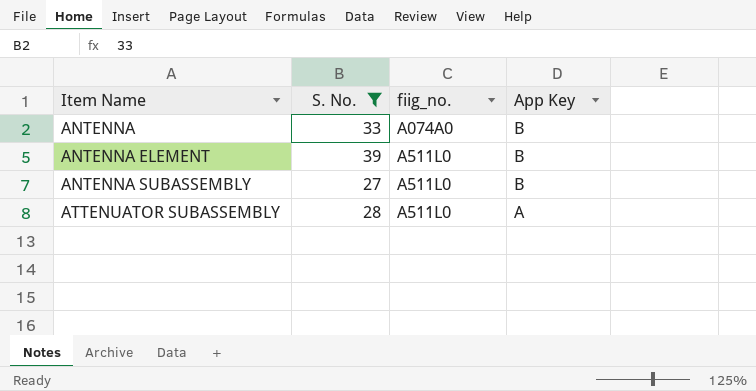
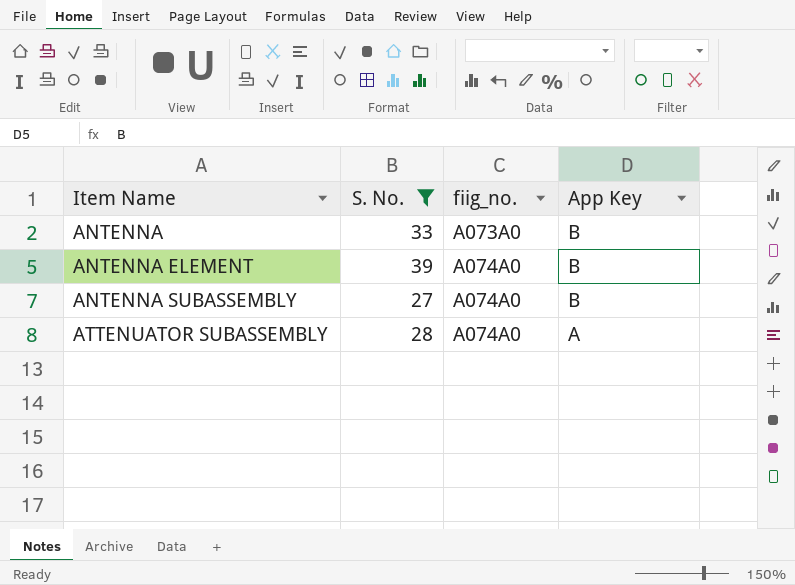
ANTENNA | fiig_no.: A074A0 -> A073A0
ANTENNA ELEMENT | fiig_no.: A511L0 -> A074A0
ANTENNA SUBASSEMBLY | fiig_no.: A511L0 -> A074A0
ATTENUATOR SUBASSEMBLY | fiig_no.: A511L0 -> A074A0

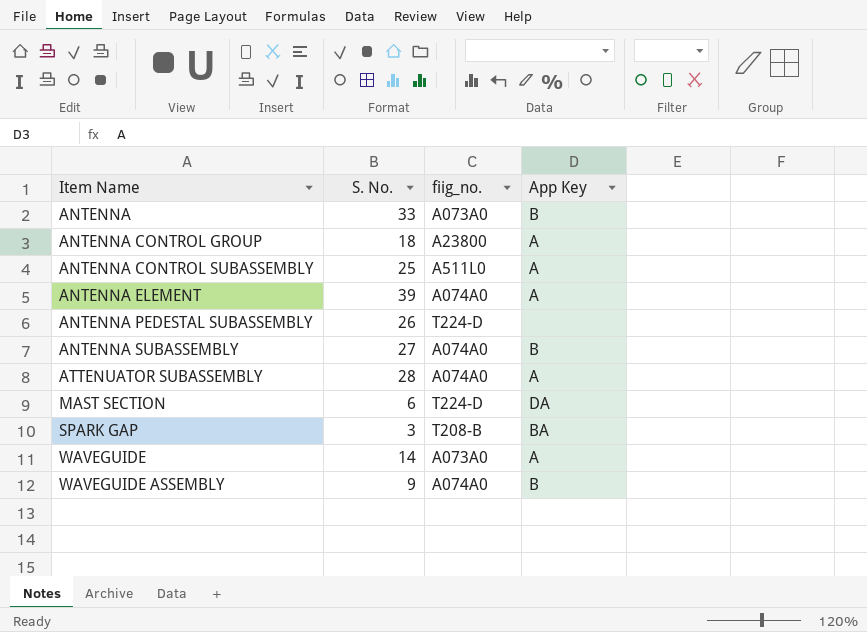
filter: S. No. >= 27 -> none
ANTENNA ELEMENT | App Key: B -> A

